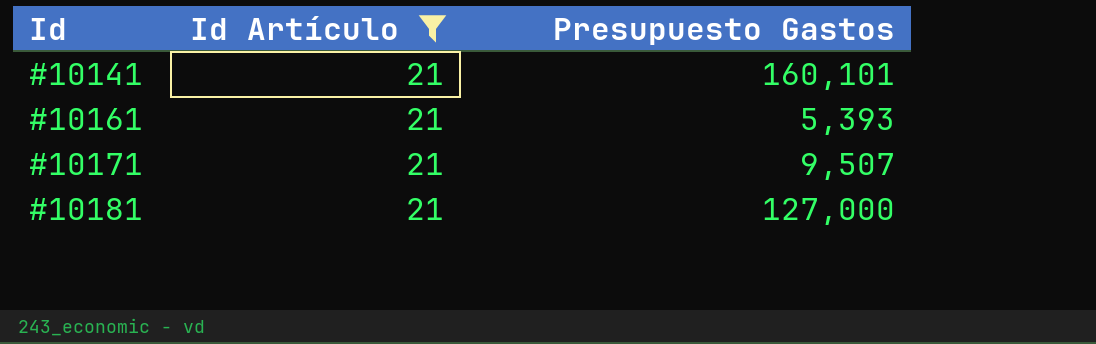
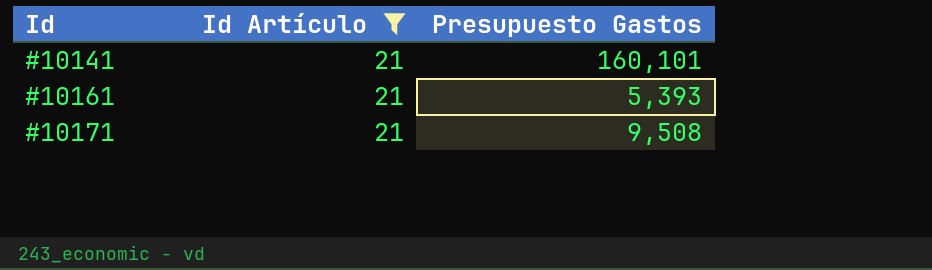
row #10181: 21 | 127,000 -> none
#10171 | Presupuesto Gastos: 9,507 -> 9,508

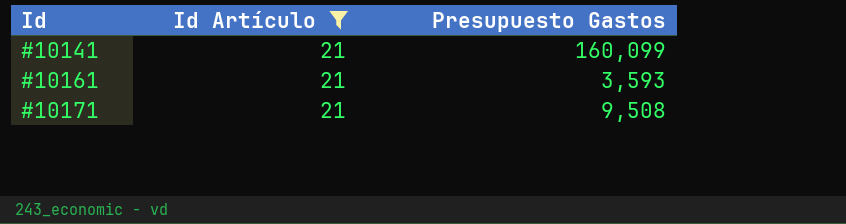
#10141 | Presupuesto Gastos: 160,101 -> 160,099
#10161 | Presupuesto Gastos: 5,393 -> 3,593

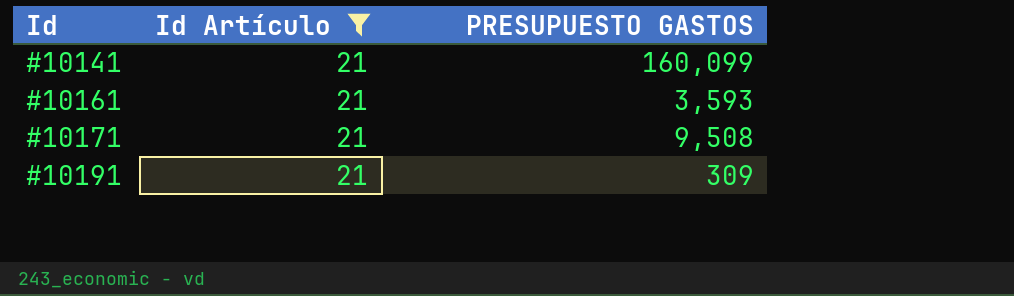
column name: Presupuesto Gastos -> PRESUPUESTO GASTOS
row #10191: none -> 21 | 309

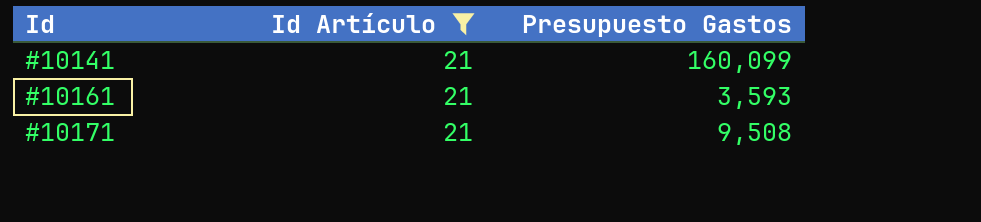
column name: PRESUPUESTO GASTOS -> Presupuesto Gastos
row #10191: 21 | 309 -> none

